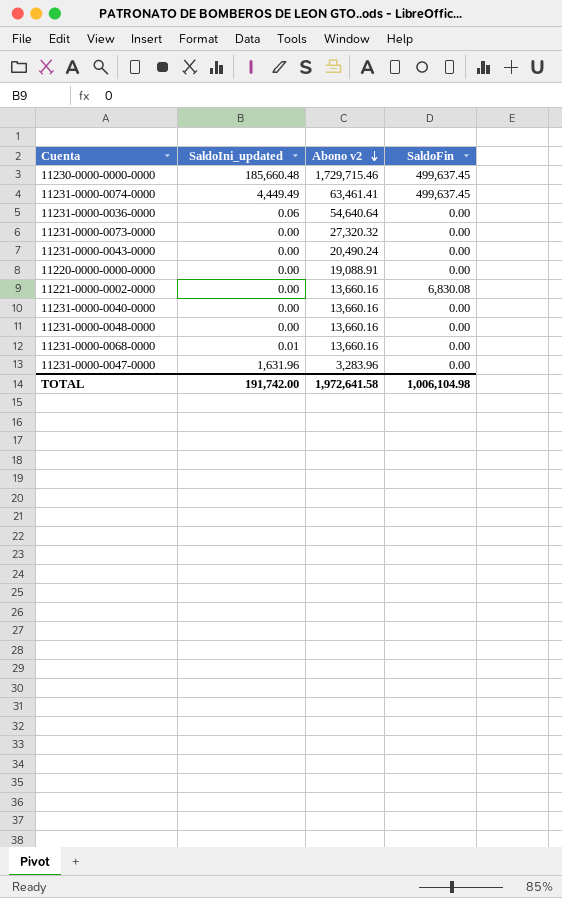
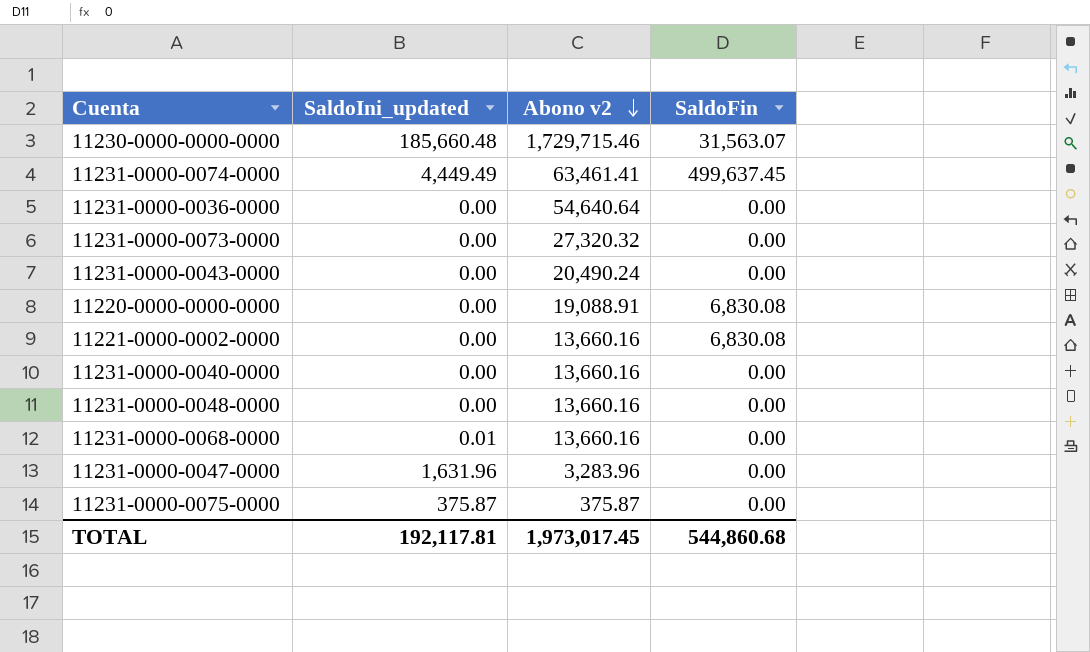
11230-0000-0000-0000 | SaldoFin: 499,637.45 -> 31,563.07
11231-0000-0036-0000 | SaldoIni_updated: 0.06 -> 0.00
11220-0000-0000-0000 | SaldoFin: 0.00 -> 6,830.08
row 11231-0000-0075-0000: none -> 375.87 | 375.87 | 0.00
TOTAL | SaldoIni_updated: 191,742.00 -> 192,117.81
TOTAL | Abono v2: 1,972,641.58 -> 1,973,017.45
TOTAL | SaldoFin: 1,006,104.98 -> 544,860.68

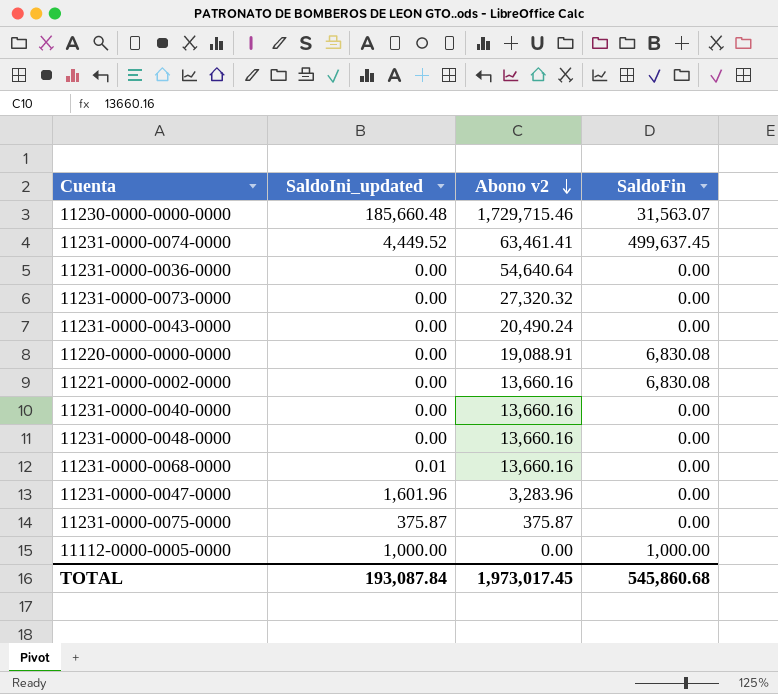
11231-0000-0074-0000 | SaldoIni_updated: 4,449.49 -> 4,449.52
11231-0000-0047-0000 | SaldoIni_updated: 1,631.96 -> 1,601.96
row 11112-0000-0005-0000: none -> 1,000.00 | 0.00 | 1,000.00
TOTAL | SaldoIni_updated: 192,117.81 -> 193,087.84
TOTAL | SaldoFin: 544,860.68 -> 545,860.68

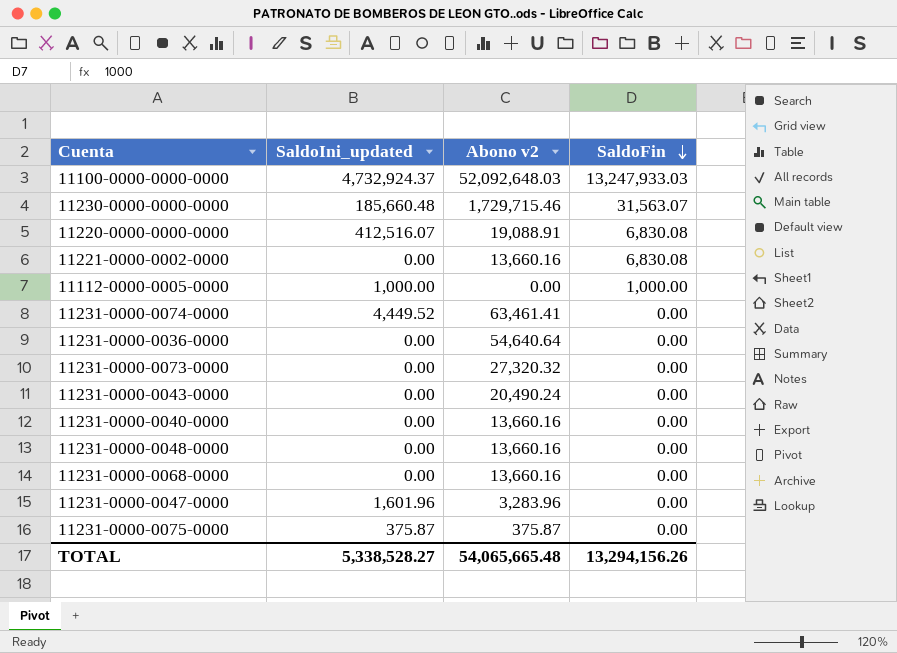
row order: Abono v2 descending -> SaldoFin descending
row 11100-0000-0000-0000: none -> 4,732,924.37 | 52,092,648.03 | 13,247,933.03
11220-0000-0000-0000 | SaldoIni_updated: 0.00 -> 412,516.07
11231-0000-0074-0000 | SaldoFin: 499,637.45 -> 0.00
11231-0000-0068-0000 | SaldoIni_updated: 0.01 -> 0.00
TOTAL | SaldoIni_updated: 193,087.84 -> 5,338,528.27
TOTAL | Abono v2: 1,973,017.45 -> 54,065,665.48
TOTAL | SaldoFin: 545,860.68 -> 13,294,156.26

